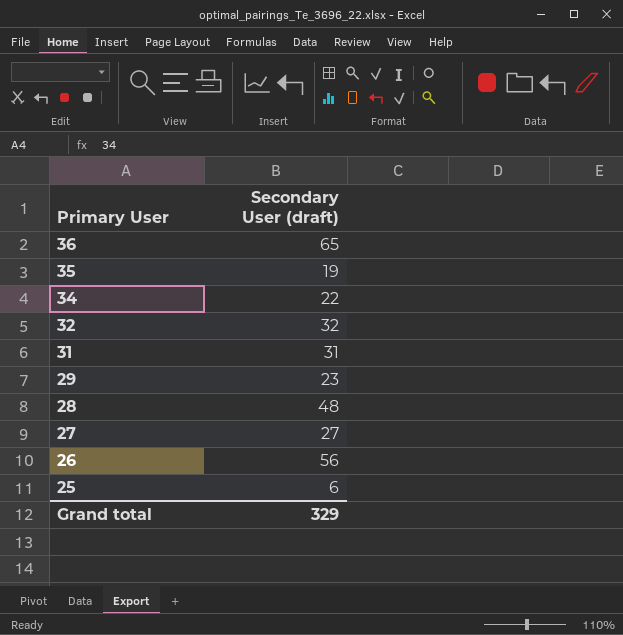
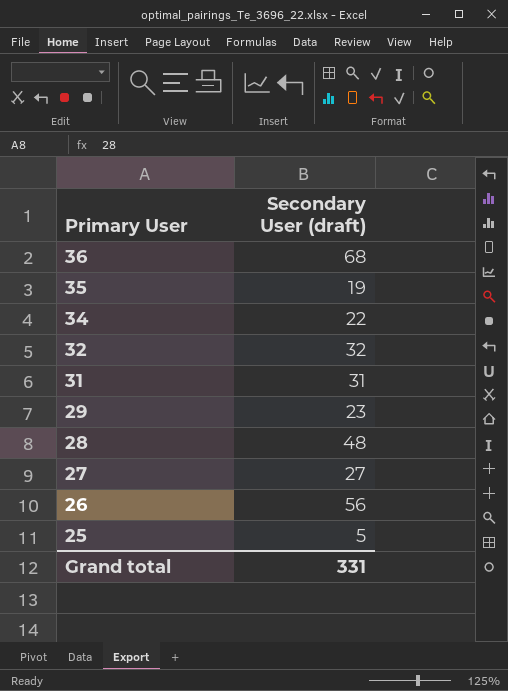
36 | Secondary User (draft): 65 -> 68
25 | Secondary User (draft): 6 -> 5
Grand total | Secondary User (draft): 329 -> 331

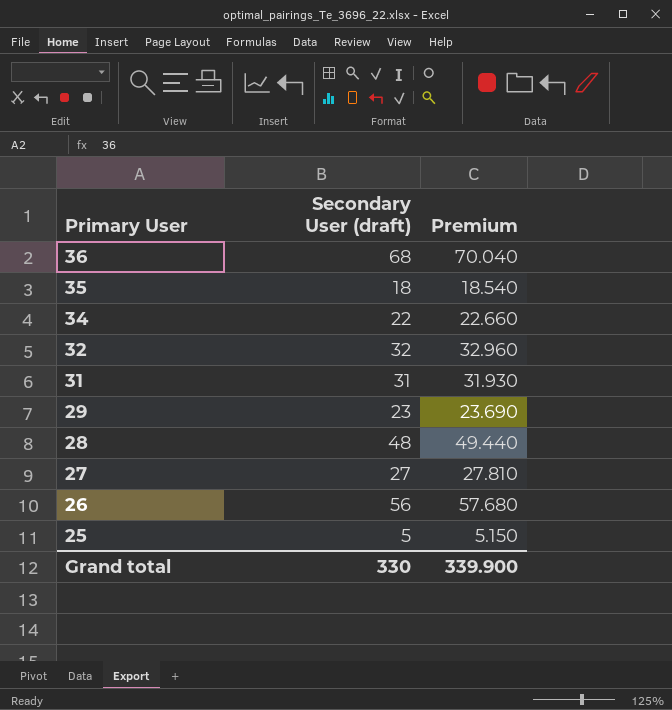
column Premium | formula: none -> [Secondary User (draft)] * 1.03
35 | Secondary User (draft): 19 -> 18
Grand total | Secondary User (draft): 331 -> 330

